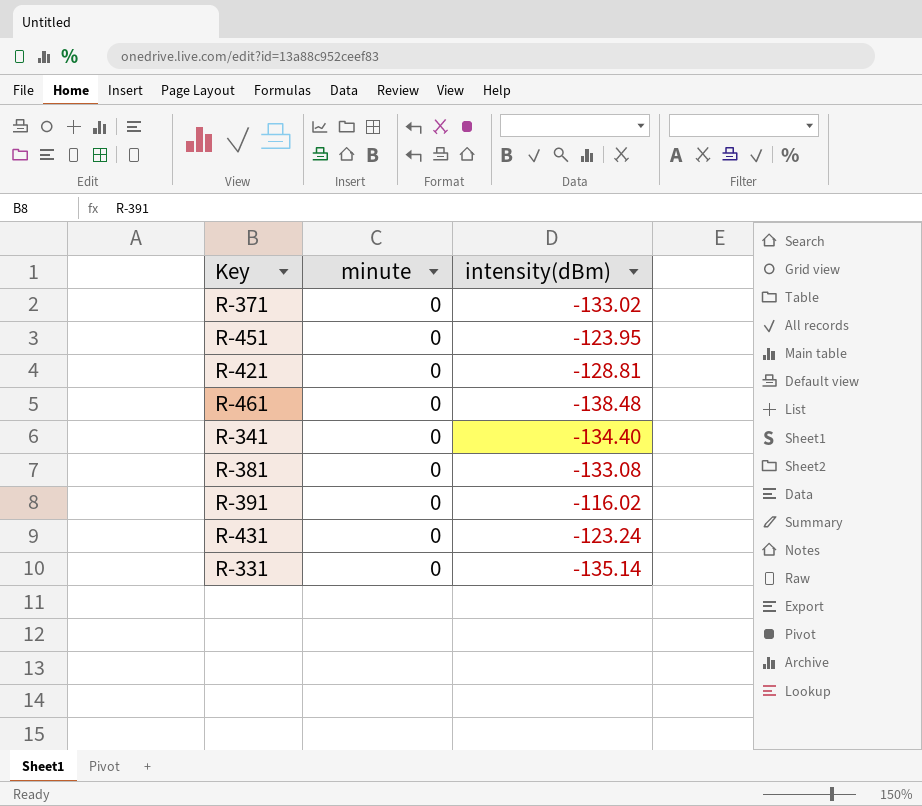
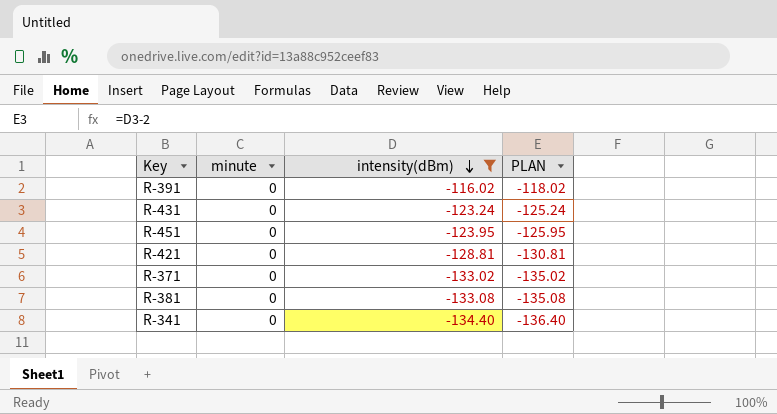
filter: none -> intensity(dBm) >= -134.40
row order: none -> intensity(dBm) descending
column PLAN | formula: none -> [intensity(dBm)] - 2

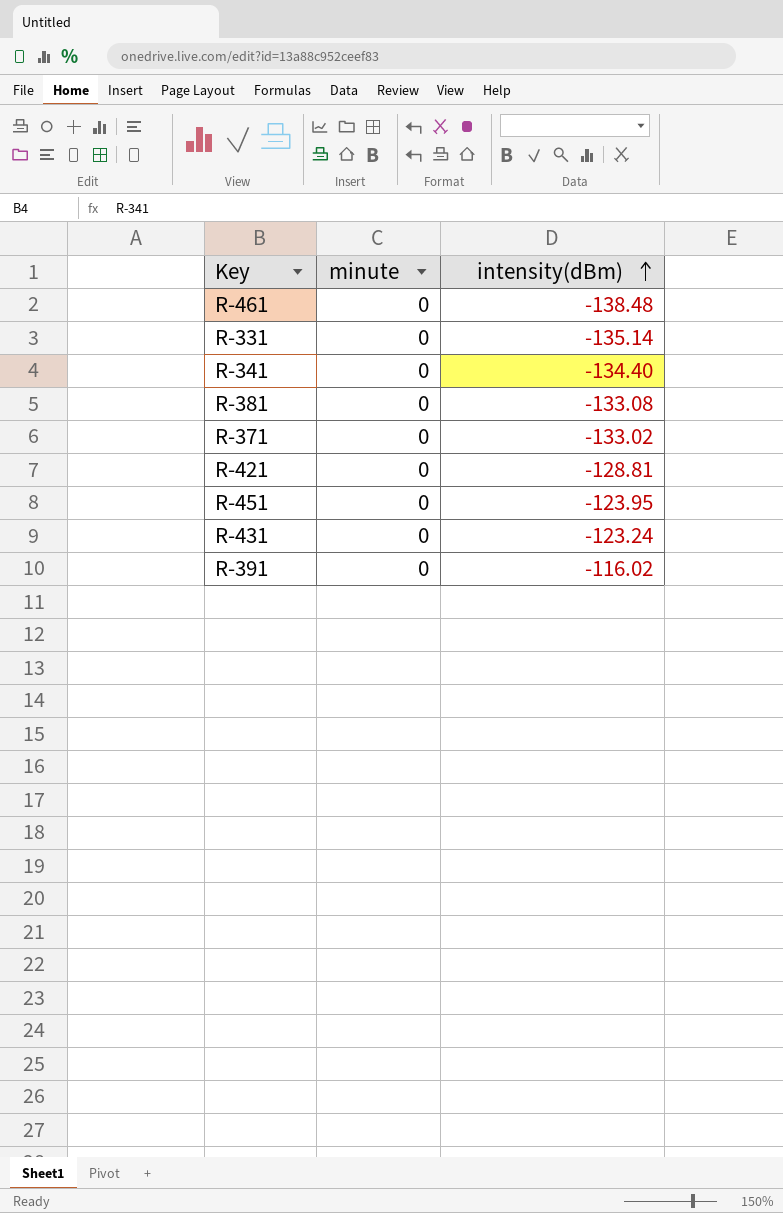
filter: intensity(dBm) >= -134.40 -> none
row order: intensity(dBm) descending -> intensity(dBm) ascending
column PLAN | formula: [intensity(dBm)] - 2 -> none

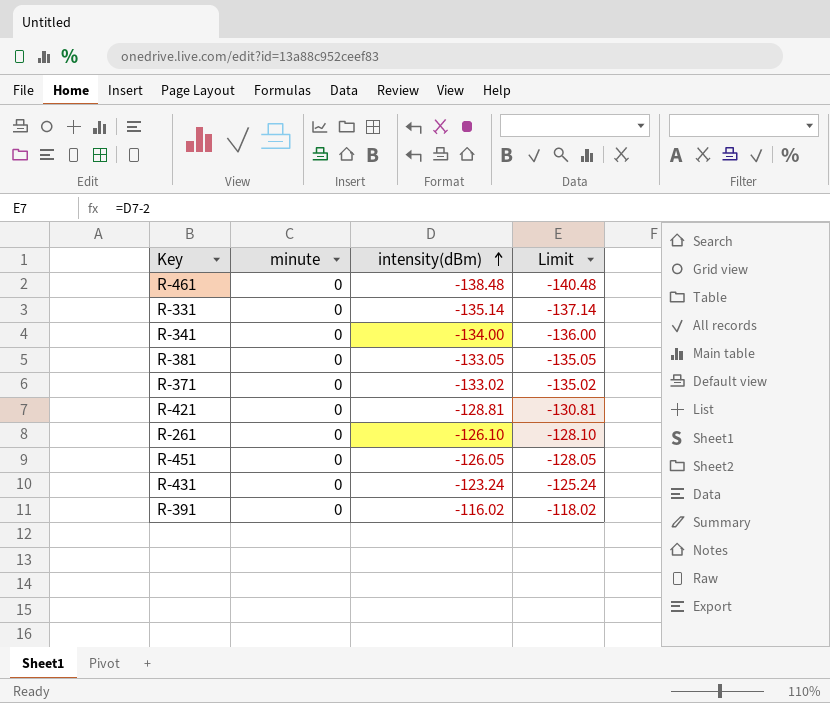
column Limit | formula: none -> [intensity(dBm)] - 2
R-341 | intensity(dBm): -134.40 -> -134.00
R-381 | intensity(dBm): -133.08 -> -133.05
row R-261: none -> 0 | -126.10 | -128.10
R-451 | intensity(dBm): -123.95 -> -126.05

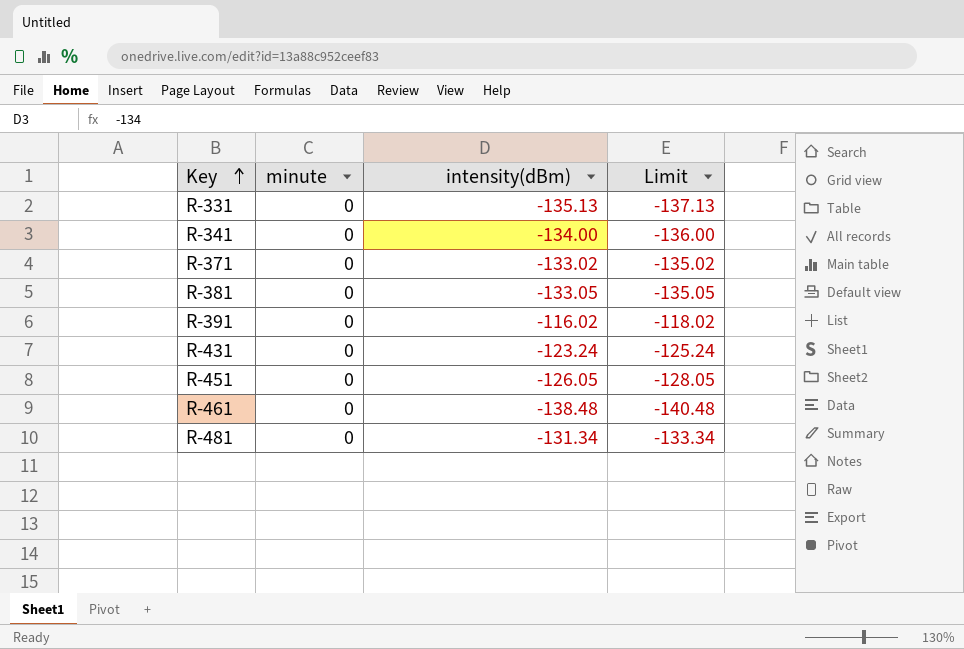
row order: intensity(dBm) ascending -> Key ascending
row R-421: 0 | -128.81 | -130.81 -> none
row R-261: 0 | -126.10 | -128.10 -> none
R-331 | intensity(dBm): -135.14 -> -135.13
R-331 | Limit: -137.14 -> -137.13
row R-481: none -> 0 | -131.34 | -133.34

